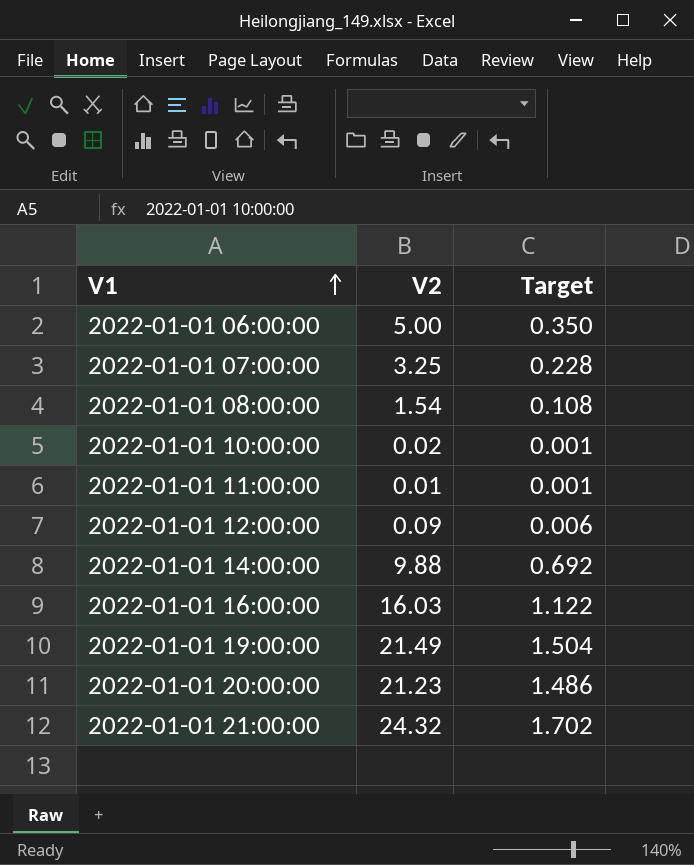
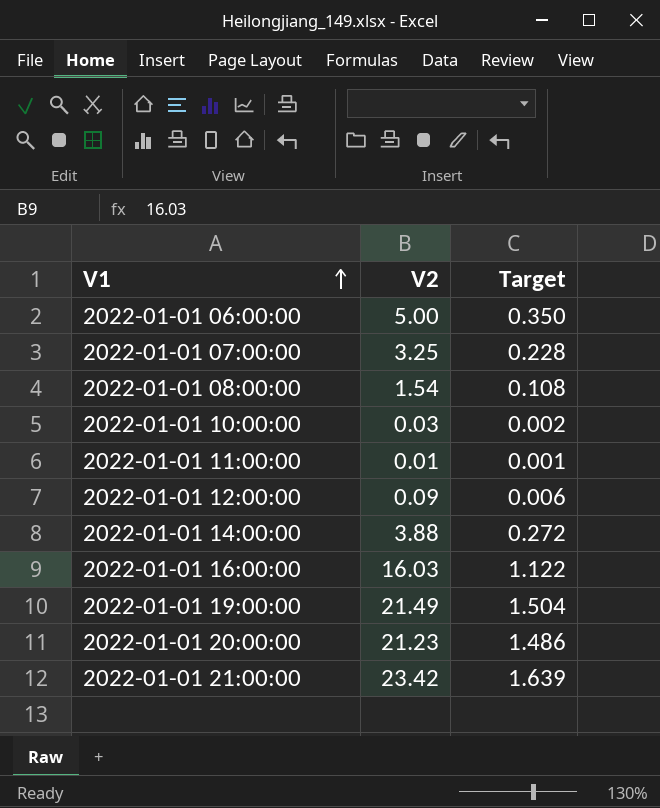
2022-01-01 10:00:00 | V2: 0.02 -> 0.03
2022-01-01 10:00:00 | Target: 0.001 -> 0.002
2022-01-01 14:00:00 | V2: 9.88 -> 3.88
2022-01-01 14:00:00 | Target: 0.692 -> 0.272
2022-01-01 21:00:00 | V2: 24.32 -> 23.42
2022-01-01 21:00:00 | Target: 1.702 -> 1.639

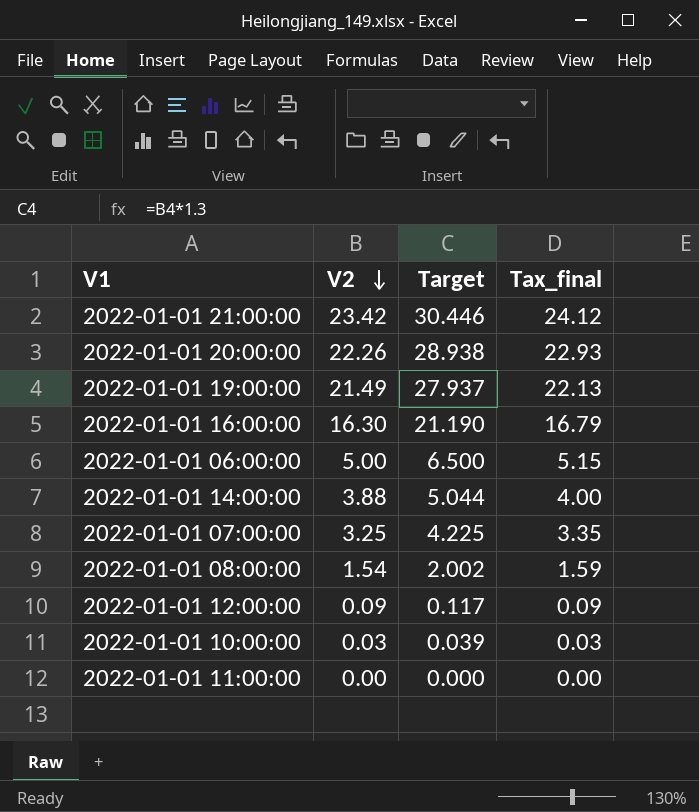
row order: V1 ascending -> V2 descending
column Target | formula: [V2] * 0.07 -> [V2] * 1.3
column Tax_final | formula: none -> [V2] * 1.03
2022-01-01 20:00:00 | V2: 21.23 -> 22.26
2022-01-01 16:00:00 | V2: 16.03 -> 16.30
2022-01-01 11:00:00 | V2: 0.01 -> 0.00

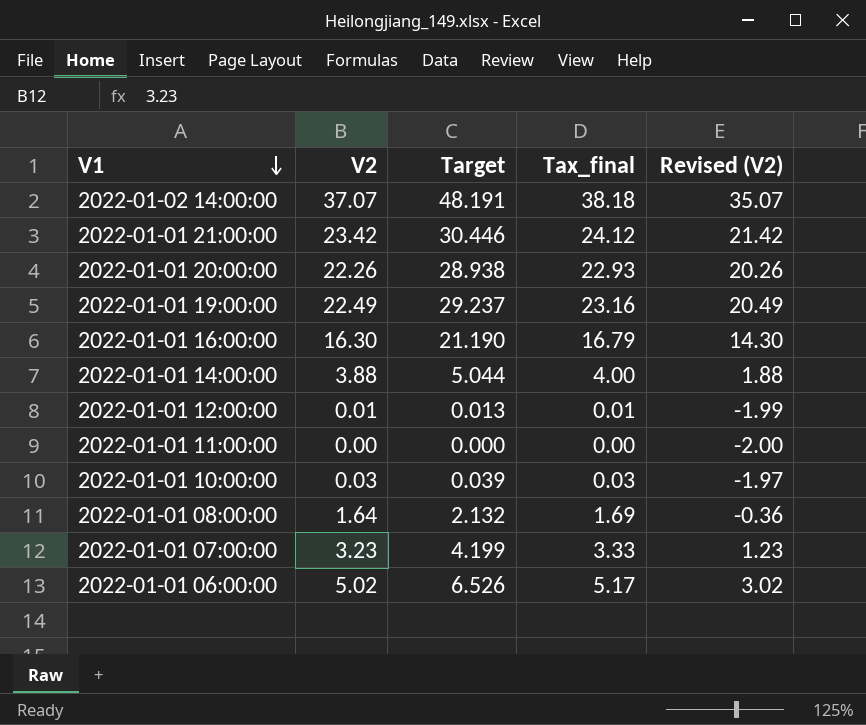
row order: V2 descending -> V1 descending
column Revised (V2) | formula: none -> [V2] - 2
row 2022-01-02 14:00:00: none -> 37.07 | 48.191 | 38.18 | 35.07
2022-01-01 19:00:00 | V2: 21.49 -> 22.49
2022-01-01 19:00:00 | Target: 27.937 -> 29.237
2022-01-01 19:00:00 | Tax_final: 22.13 -> 23.16
2022-01-01 12:00:00 | V2: 0.09 -> 0.01
2022-01-01 12:00:00 | Target: 0.117 -> 0.013
2022-01-01 12:00:00 | Tax_final: 0.09 -> 0.01
2022-01-01 08:00:00 | V2: 1.54 -> 1.64
2022-01-01 08:00:00 | Target: 2.002 -> 2.132
2022-01-01 08:00:00 | Tax_final: 1.59 -> 1.69
2022-01-01 07:00:00 | V2: 3.25 -> 3.23
2022-01-01 07:00:00 | Target: 4.225 -> 4.199
2022-01-01 07:00:00 | Tax_final: 3.35 -> 3.33
2022-01-01 06:00:00 | V2: 5.00 -> 5.02
2022-01-01 06:00:00 | Target: 6.500 -> 6.526
2022-01-01 06:00:00 | Tax_final: 5.15 -> 5.17

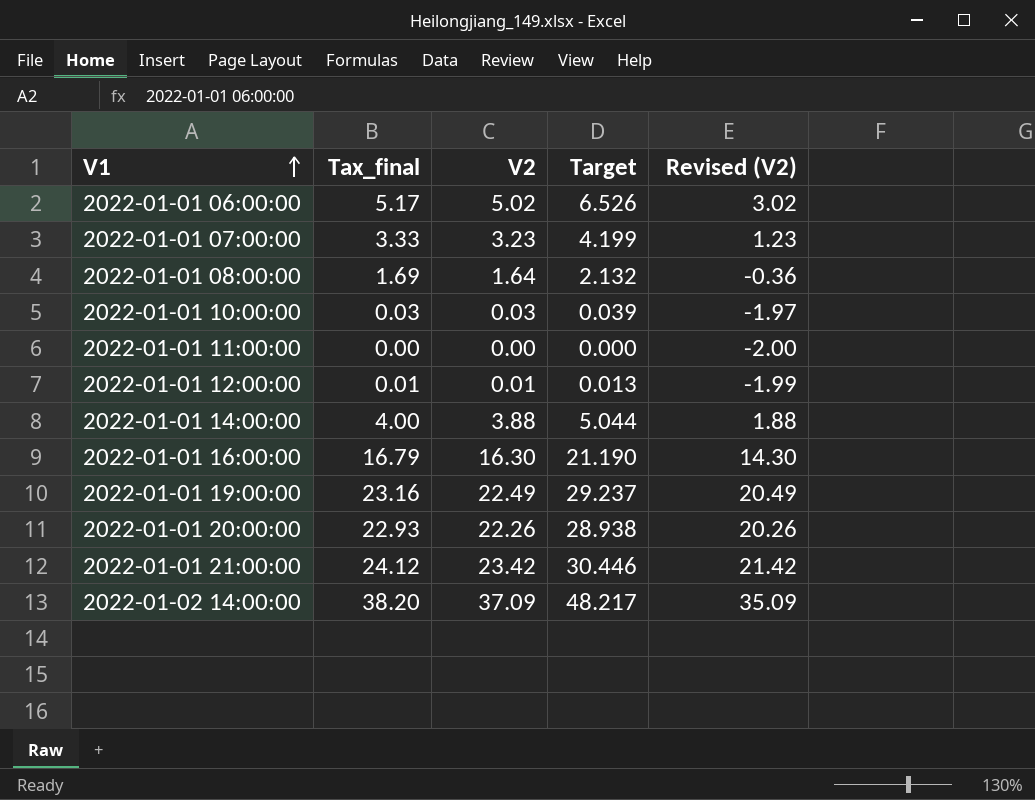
row order: V1 descending -> V1 ascending
column Tax_final | position: 4 -> 2
2022-01-02 14:00:00 | Tax_final: 38.18 -> 38.20
2022-01-02 14:00:00 | V2: 37.07 -> 37.09
2022-01-02 14:00:00 | Target: 48.191 -> 48.217
2022-01-02 14:00:00 | Revised (V2): 35.07 -> 35.09

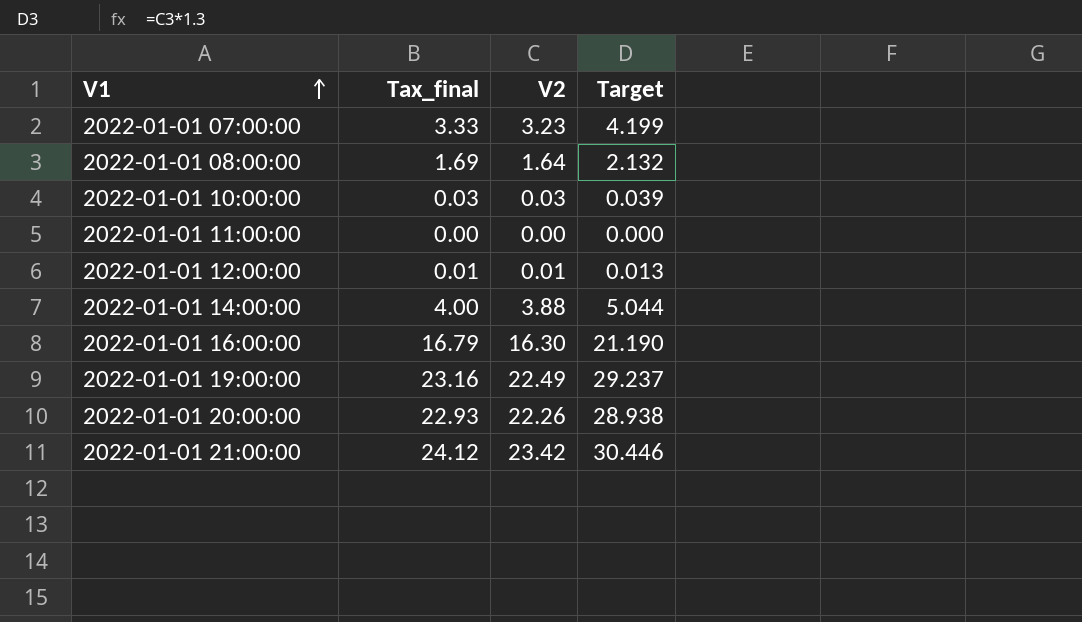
column Revised (V2) | formula: [V2] - 2 -> none
row 2022-01-01 06:00:00: 5.17 | 5.02 | 6.526 | 3.02 -> none
row 2022-01-02 14:00:00: 38.20 | 37.09 | 48.217 | 35.09 -> none

